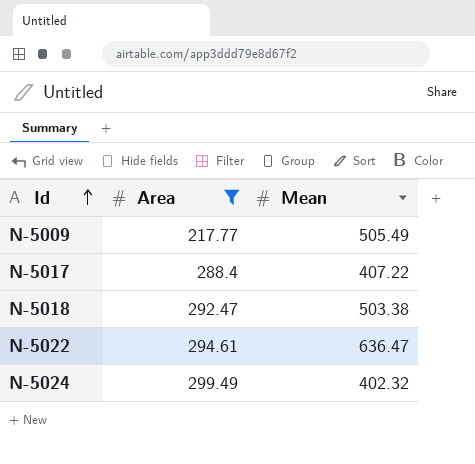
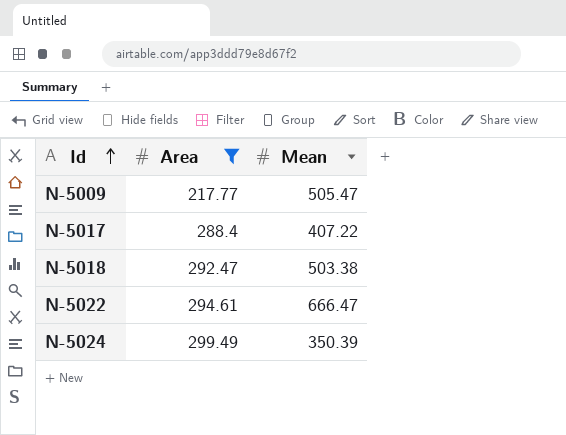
N-5009 | Mean: 505.49 -> 505.47
N-5022 | Mean: 636.47 -> 666.47
N-5024 | Mean: 402.32 -> 350.39

